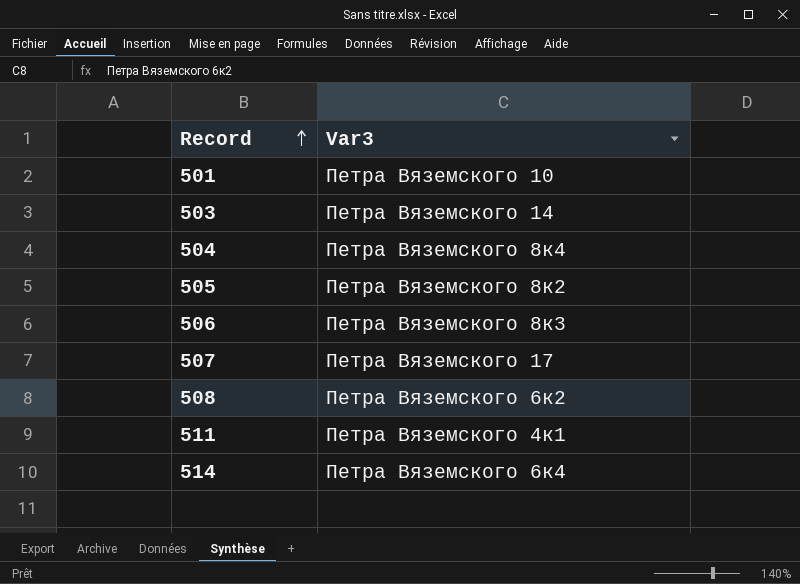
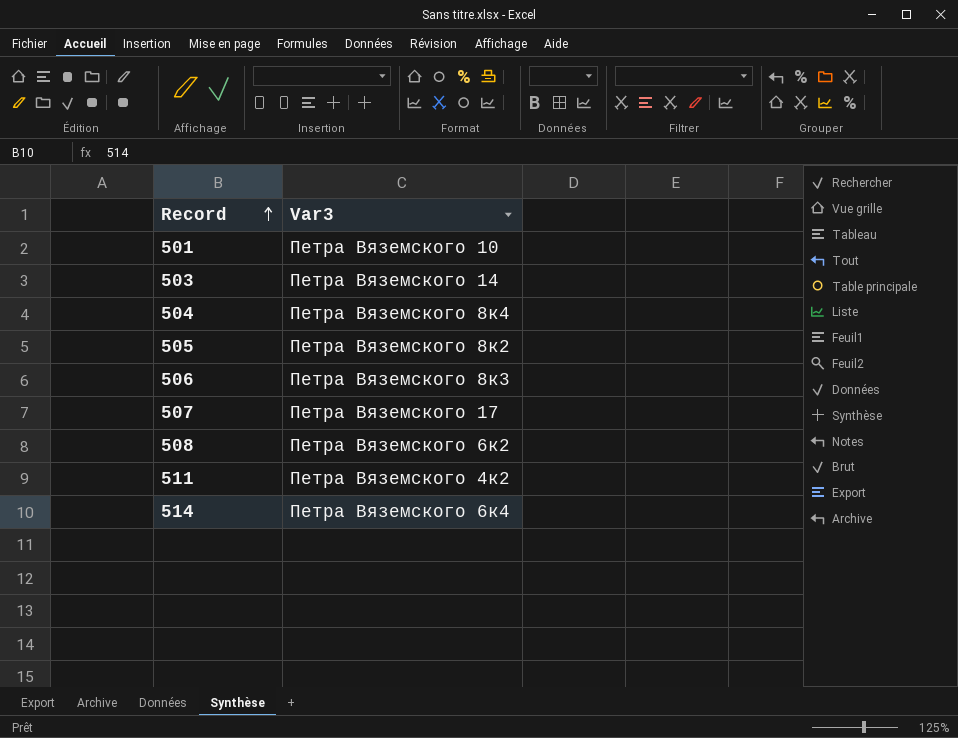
511 | Var3: Петра Вяземского 4к1 -> Петра Вяземского 4к2

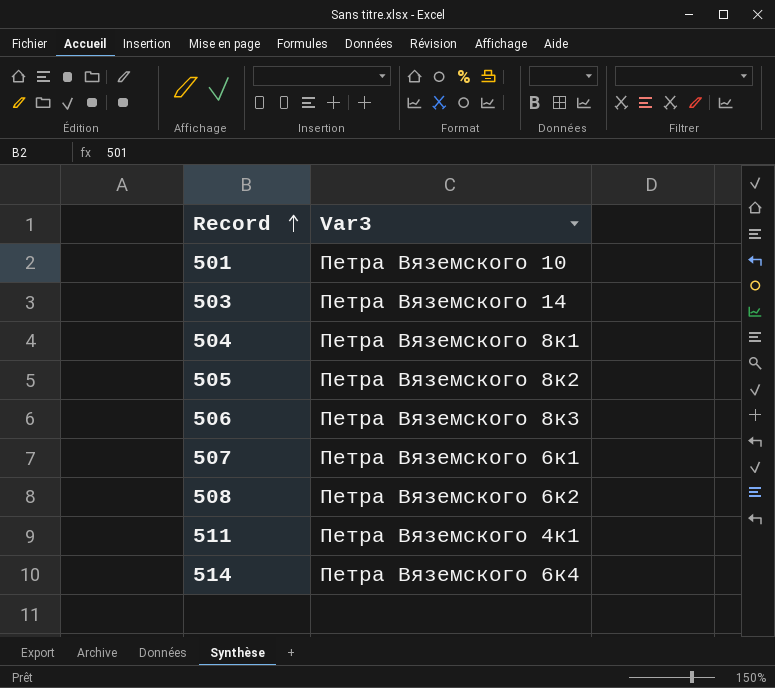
504 | Var3: Петра Вяземского 8к4 -> Петра Вяземского 8к1
507 | Var3: Петра Вяземского 17 -> Петра Вяземского 6к1
511 | Var3: Петра Вяземского 4к2 -> Петра Вяземского 4к1

